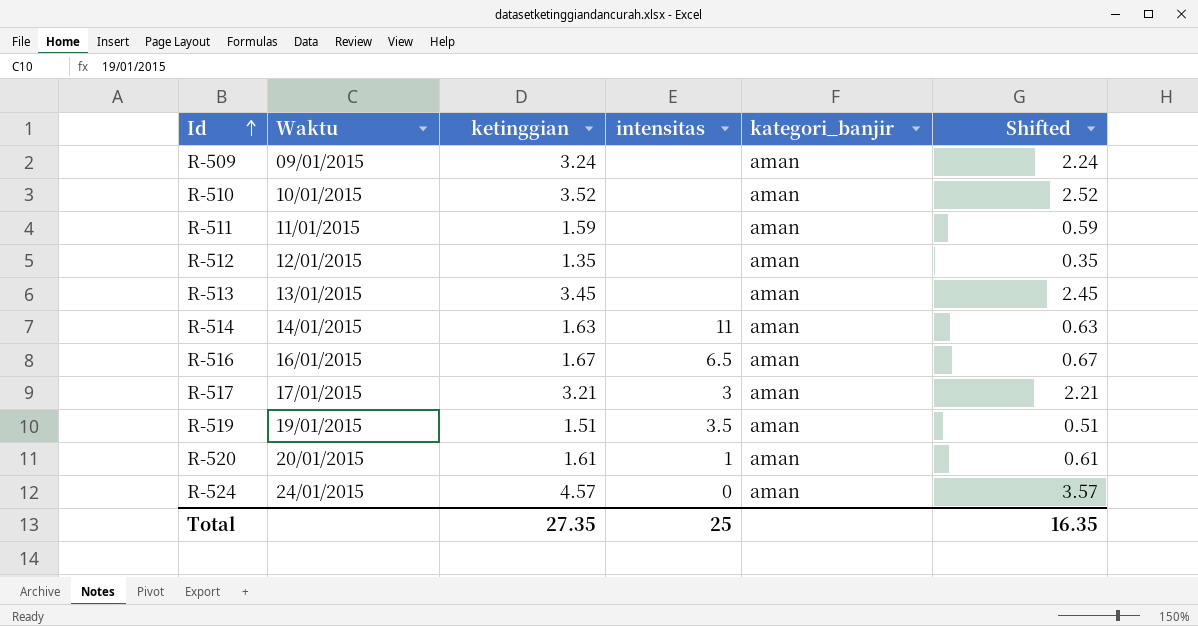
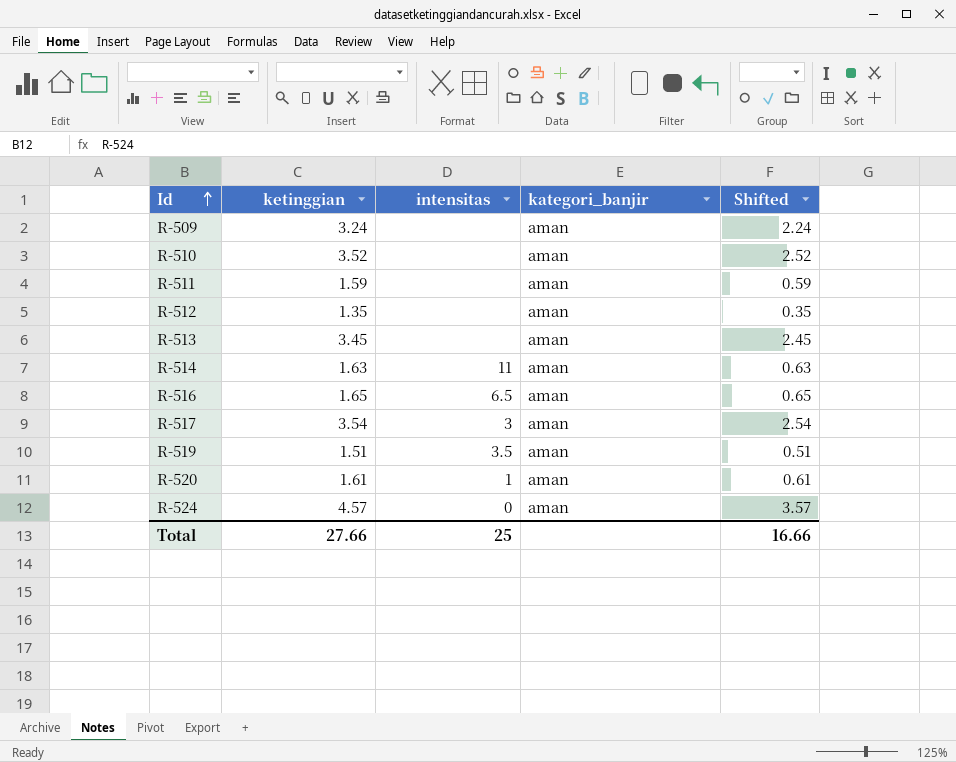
column Waktu | position: 2 -> none
R-516 | ketinggian: 1.67 -> 1.65
R-516 | Shifted: 0.67 -> 0.65
R-517 | ketinggian: 3.21 -> 3.54
R-517 | Shifted: 2.21 -> 2.54
Total | ketinggian: 27.35 -> 27.66
Total | Shifted: 16.35 -> 16.66

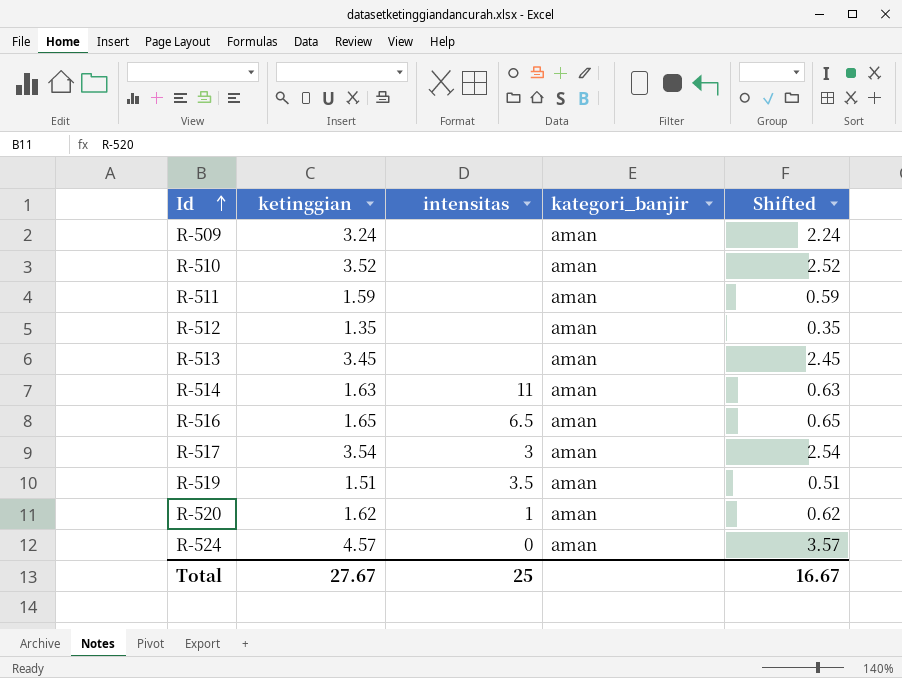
R-520 | ketinggian: 1.61 -> 1.62
R-520 | Shifted: 0.61 -> 0.62
Total | ketinggian: 27.66 -> 27.67
Total | Shifted: 16.66 -> 16.67

